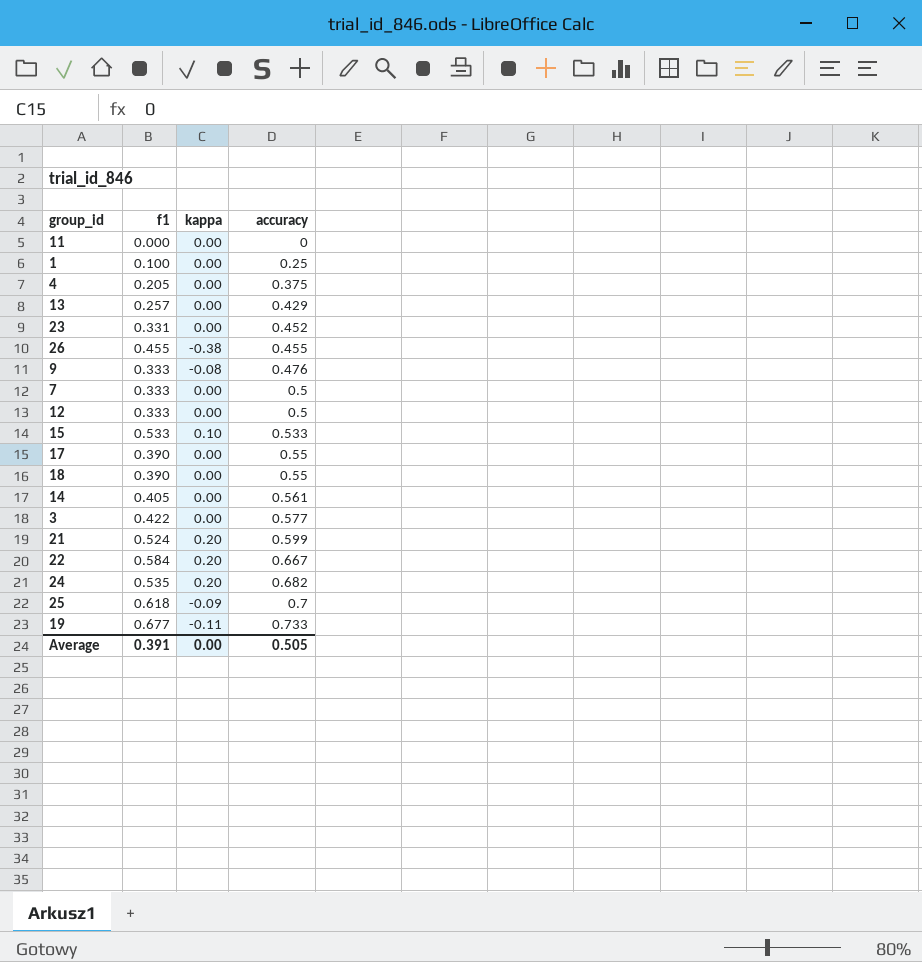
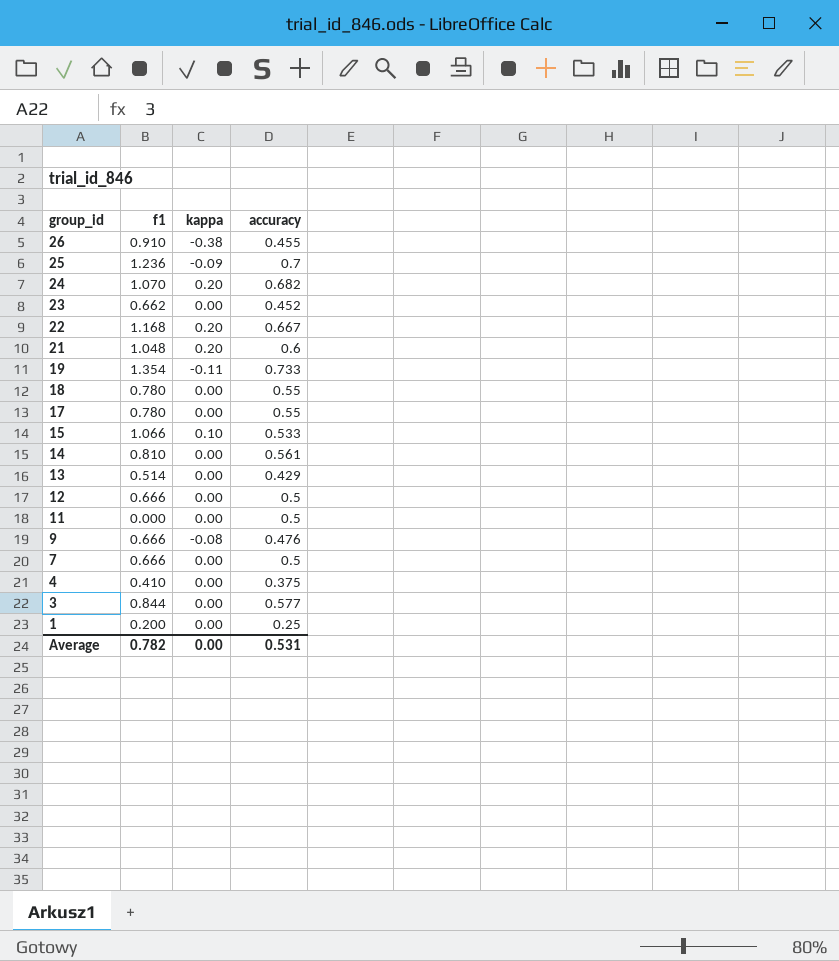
row order: accuracy ascending -> group_id descending
26 | f1: 0.455 -> 0.910
25 | f1: 0.618 -> 1.236
24 | f1: 0.535 -> 1.070
23 | f1: 0.331 -> 0.662
22 | f1: 0.584 -> 1.168
21 | f1: 0.524 -> 1.048
21 | accuracy: 0.599 -> 0.6
19 | f1: 0.677 -> 1.354
18 | f1: 0.390 -> 0.780
17 | f1: 0.390 -> 0.780
15 | f1: 0.533 -> 1.066
14 | f1: 0.405 -> 0.810
13 | f1: 0.257 -> 0.514
12 | f1: 0.333 -> 0.666
11 | accuracy: 0 -> 0.5
9 | f1: 0.333 -> 0.666
7 | f1: 0.333 -> 0.666
4 | f1: 0.205 -> 0.410
3 | f1: 0.422 -> 0.844
1 | f1: 0.100 -> 0.200
Average | f1: 0.391 -> 0.782
Average | accuracy: 0.505 -> 0.531

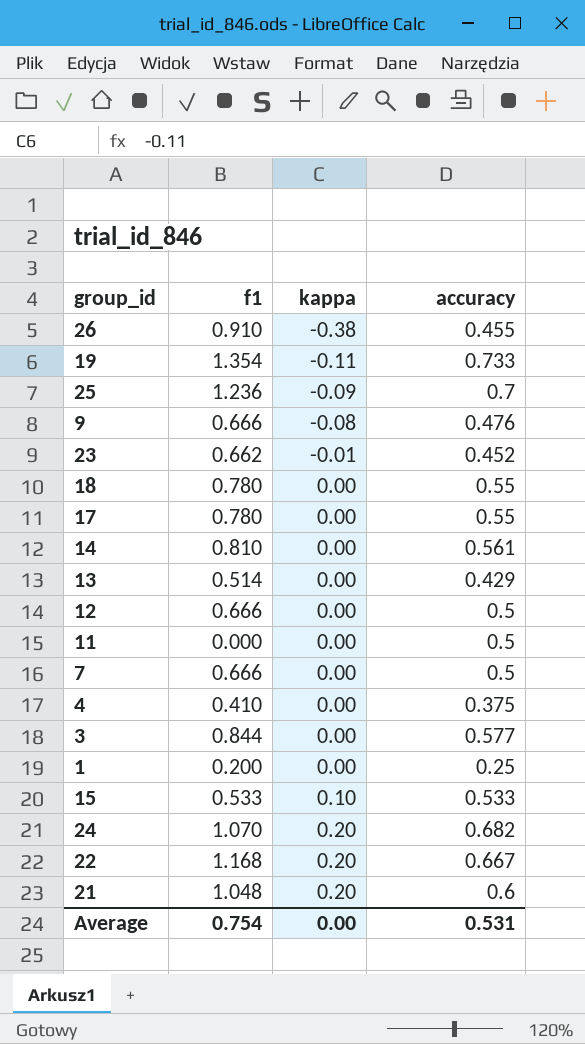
row order: group_id descending -> kappa ascending
23 | kappa: 0.00 -> -0.01
15 | f1: 1.066 -> 0.533
Average | f1: 0.782 -> 0.754

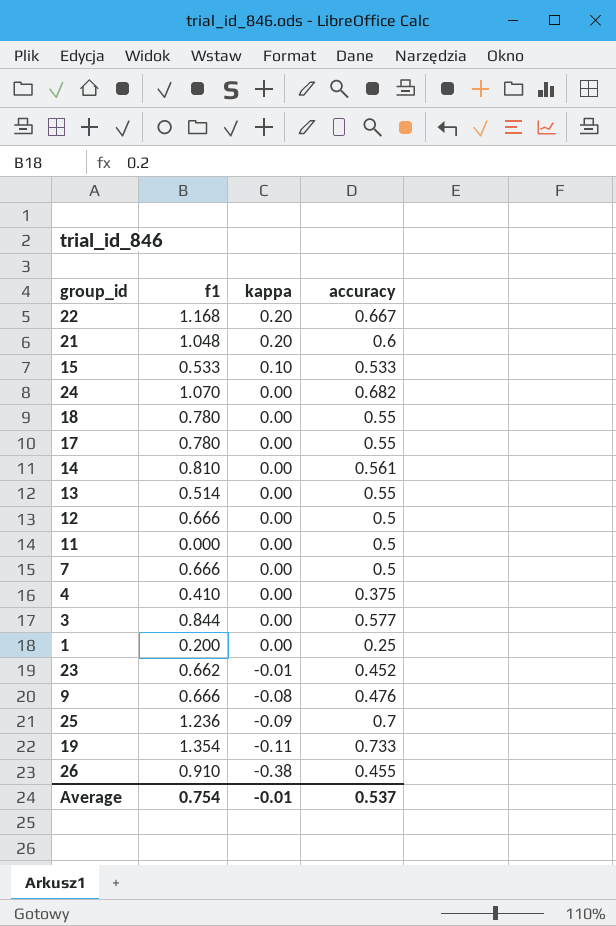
row order: kappa ascending -> kappa descending
24 | kappa: 0.20 -> 0.00
13 | accuracy: 0.429 -> 0.55
Average | kappa: 0.00 -> -0.01
Average | accuracy: 0.531 -> 0.537

